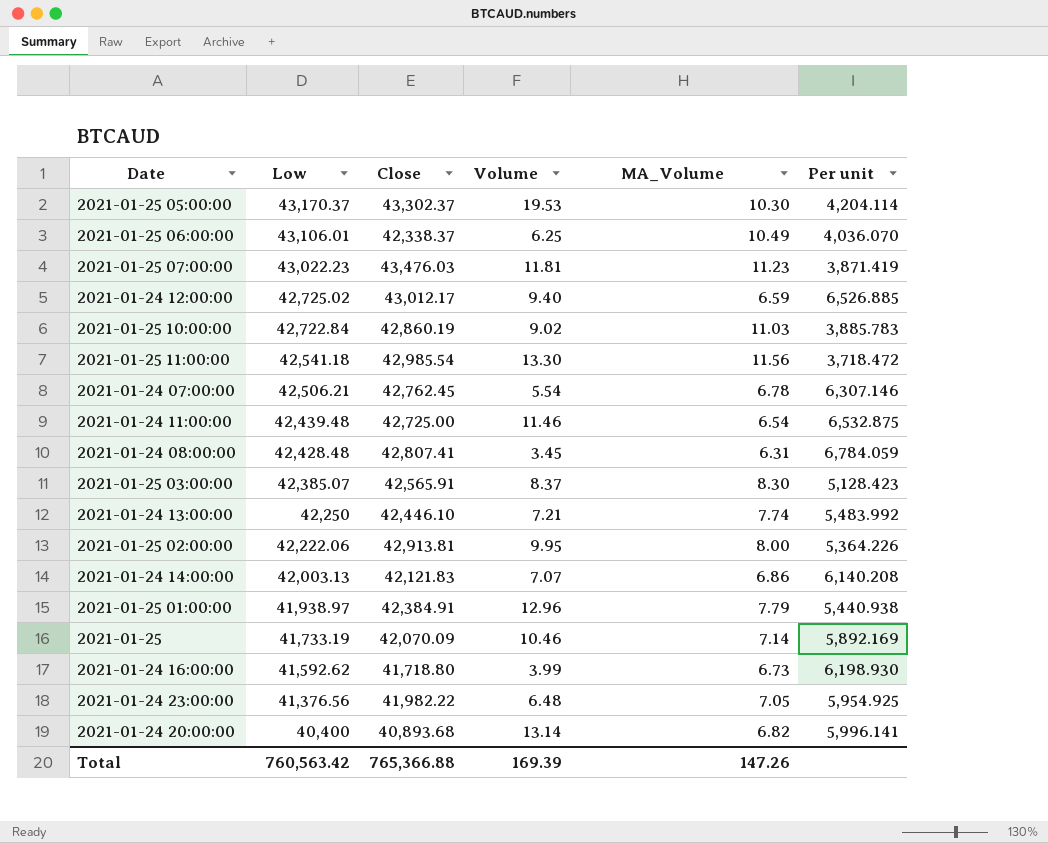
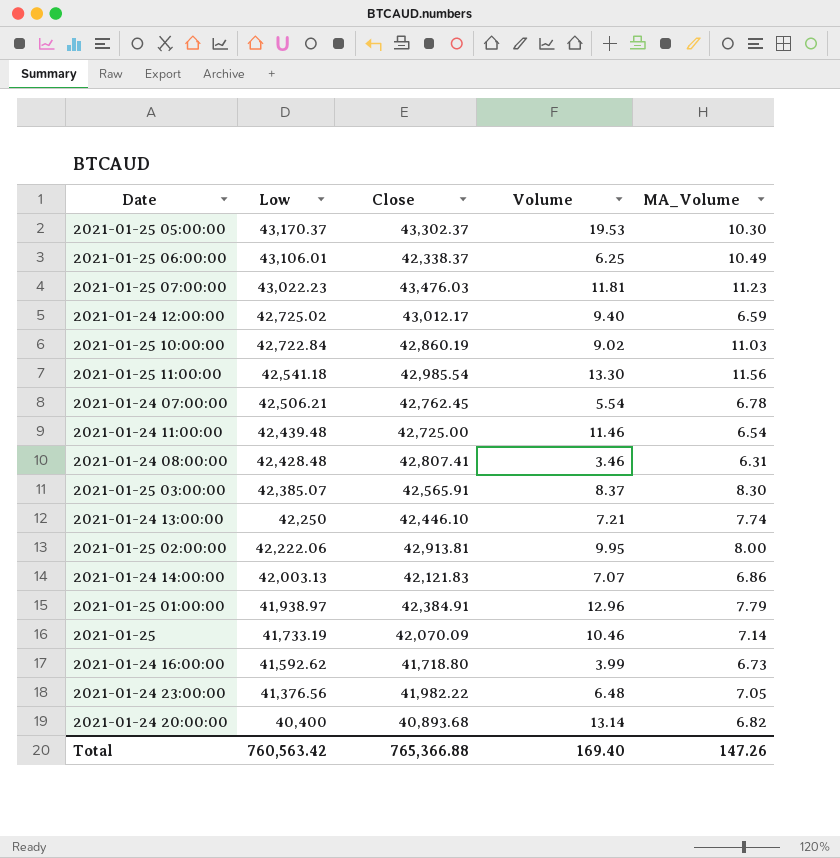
column Per unit | formula: [Close] / [MA_Volume] -> none
2021-01-24 08:00:00 | Volume: 3.45 -> 3.46
Total | Volume: 169.39 -> 169.40

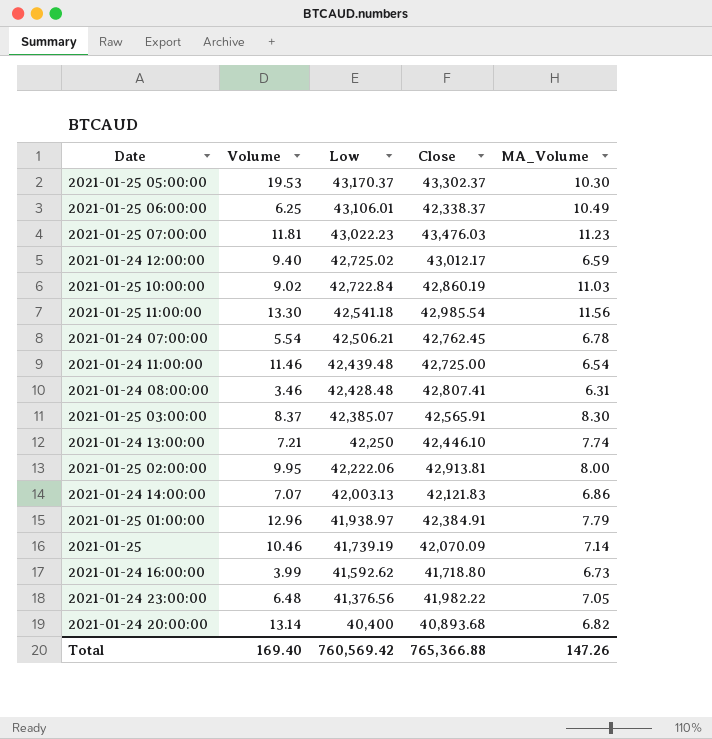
column Volume | position: 4 -> 2
2021-01-25 | Low: 41,733.19 -> 41,739.19
Total | Low: 760,563.42 -> 760,569.42

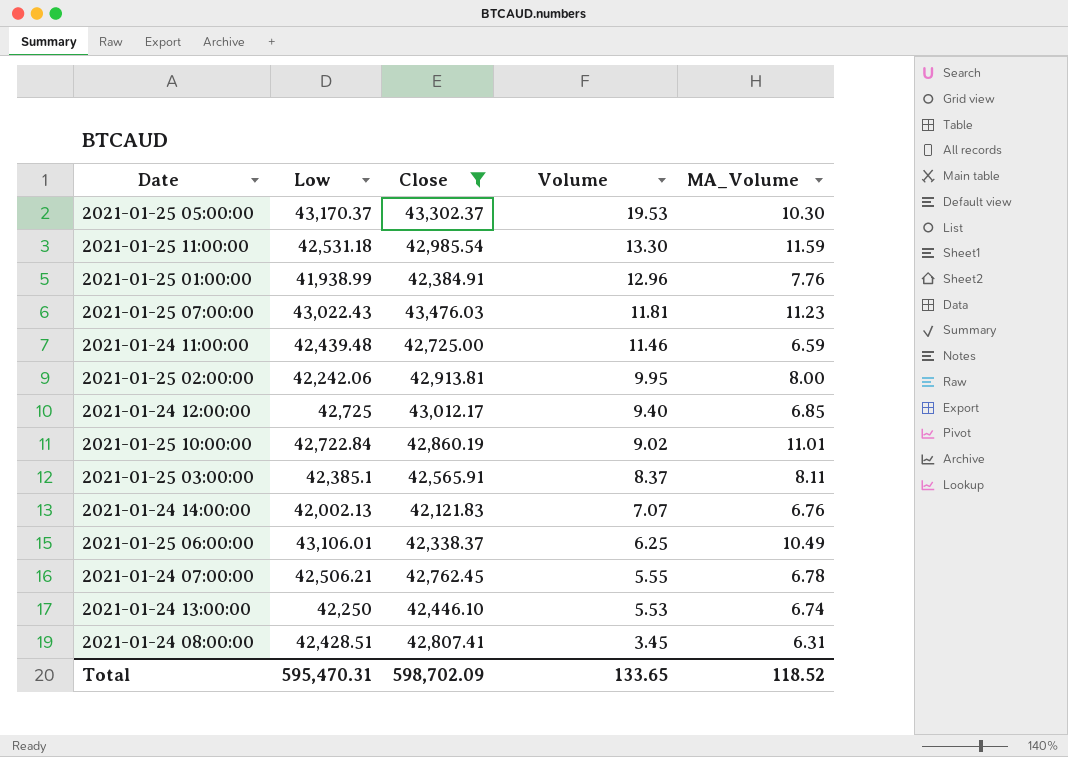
filter: none -> Close >= 42,121.83
row order: Low descending -> Volume descending
column Volume | position: 2 -> 4
2021-01-25 11:00:00 | Low: 42,541.18 -> 42,531.18
2021-01-25 11:00:00 | MA_Volume: 11.56 -> 11.59
2021-01-25 01:00:00 | Low: 41,938.97 -> 41,938.99
2021-01-25 01:00:00 | MA_Volume: 7.79 -> 7.76
2021-01-25 07:00:00 | Low: 43,022.23 -> 43,022.43
2021-01-24 11:00:00 | MA_Volume: 6.54 -> 6.59
2021-01-25 02:00:00 | Low: 42,222.06 -> 42,242.06
2021-01-24 12:00:00 | Low: 42,725.02 -> 42,725
2021-01-24 12:00:00 | MA_Volume: 6.59 -> 6.85
2021-01-25 10:00:00 | MA_Volume: 11.03 -> 11.01
2021-01-25 03:00:00 | Low: 42,385.07 -> 42,385.1
2021-01-25 03:00:00 | MA_Volume: 8.30 -> 8.11
2021-01-24 14:00:00 | Low: 42,003.13 -> 42,002.13
2021-01-24 14:00:00 | MA_Volume: 6.86 -> 6.76
2021-01-24 07:00:00 | Volume: 5.54 -> 5.55
2021-01-24 13:00:00 | Volume: 7.21 -> 5.53
2021-01-24 13:00:00 | MA_Volume: 7.74 -> 6.74
2021-01-24 08:00:00 | Low: 42,428.48 -> 42,428.51
2021-01-24 08:00:00 | Volume: 3.46 -> 3.45
Total | Low: 760,569.42 -> 595,470.31
Total | Close: 765,366.88 -> 598,702.09
Total | Volume: 169.40 -> 133.65
Total | MA_Volume: 147.26 -> 118.52

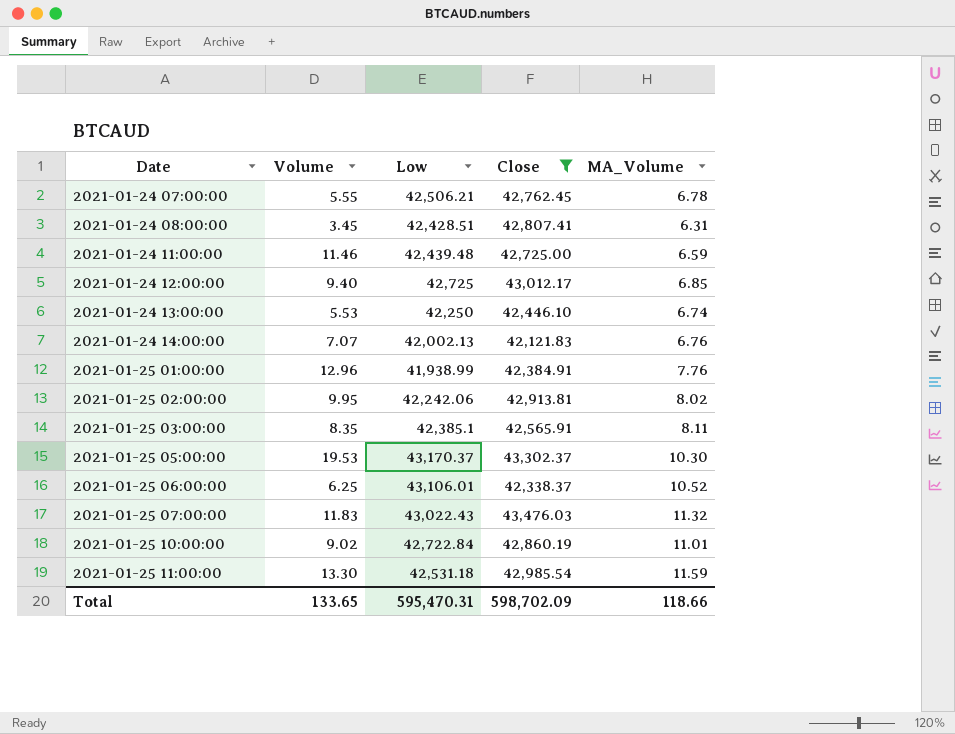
row order: Volume descending -> Date ascending
column Volume | position: 4 -> 2
2021-01-25 02:00:00 | MA_Volume: 8.00 -> 8.02
2021-01-25 03:00:00 | Volume: 8.37 -> 8.35
2021-01-25 06:00:00 | MA_Volume: 10.49 -> 10.52
2021-01-25 07:00:00 | Volume: 11.81 -> 11.83
2021-01-25 07:00:00 | MA_Volume: 11.23 -> 11.32
Total | MA_Volume: 118.52 -> 118.66

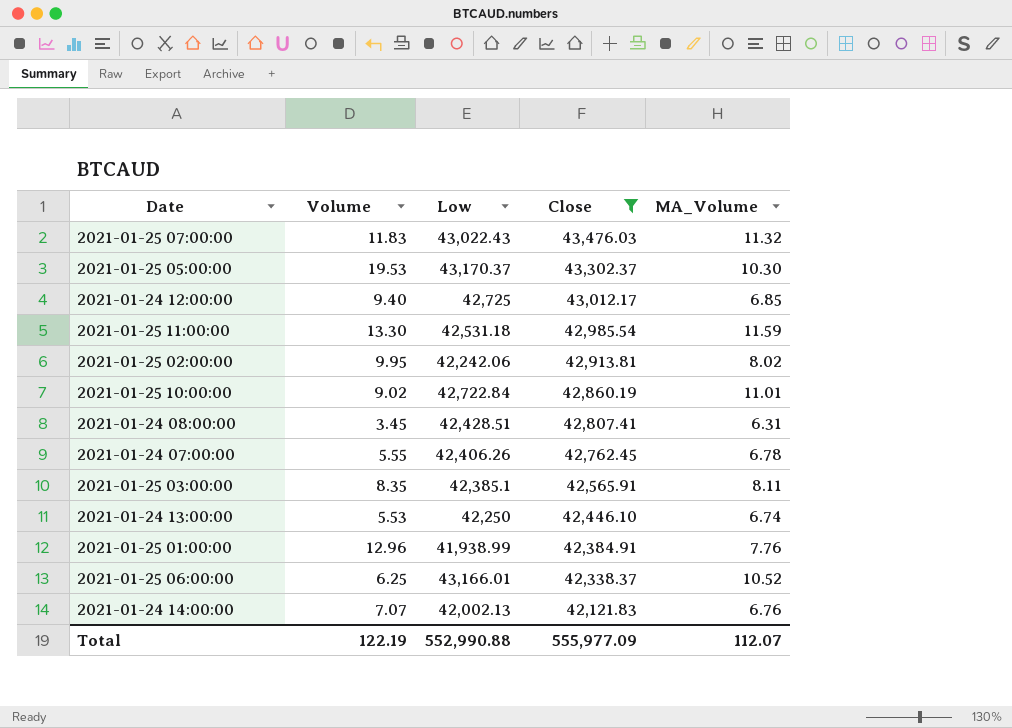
row order: Date ascending -> Close descending
row 2021-01-24 11:00:00: 11.46 | 42,439.48 | 42,725.00 | 6.59 -> none
2021-01-24 07:00:00 | Low: 42,506.21 -> 42,406.26
2021-01-25 06:00:00 | Low: 43,106.01 -> 43,166.01
Total | Volume: 133.65 -> 122.19
Total | Low: 595,470.31 -> 552,990.88
Total | Close: 598,702.09 -> 555,977.09
Total | MA_Volume: 118.66 -> 112.07

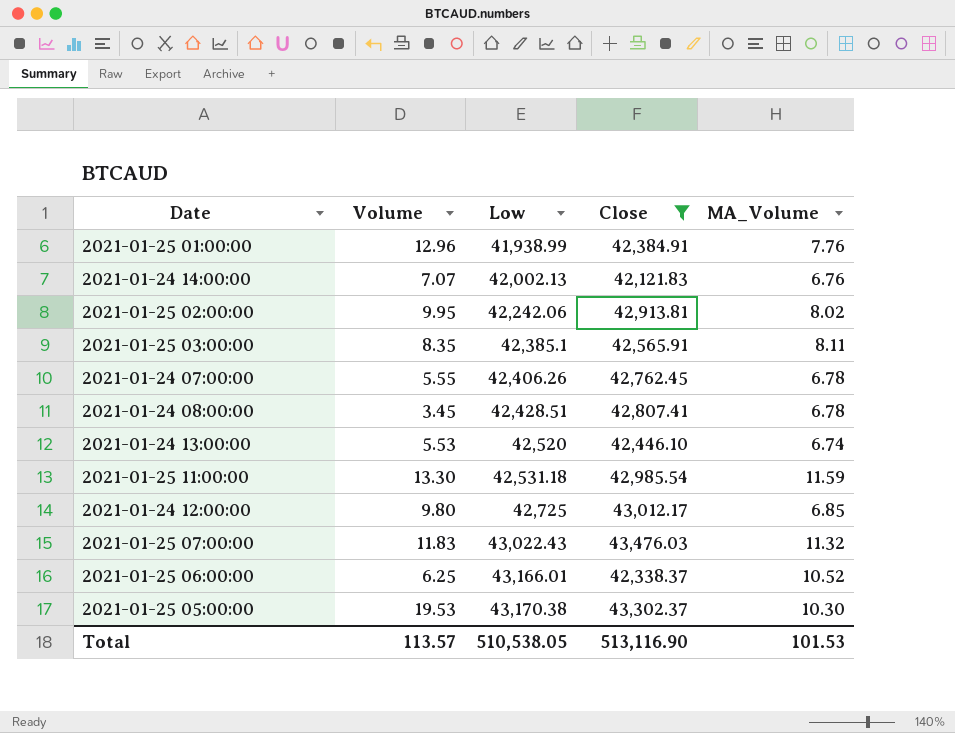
row order: Close descending -> Low ascending
row 2021-01-25 10:00:00: 9.02 | 42,722.84 | 42,860.19 | 11.01 -> none
2021-01-24 08:00:00 | MA_Volume: 6.31 -> 6.78
2021-01-24 13:00:00 | Low: 42,250 -> 42,520
2021-01-24 12:00:00 | Volume: 9.40 -> 9.80
2021-01-25 05:00:00 | Low: 43,170.37 -> 43,170.38
Total | Volume: 122.19 -> 113.57
Total | Low: 552,990.88 -> 510,538.05
Total | Close: 555,977.09 -> 513,116.90
Total | MA_Volume: 112.07 -> 101.53

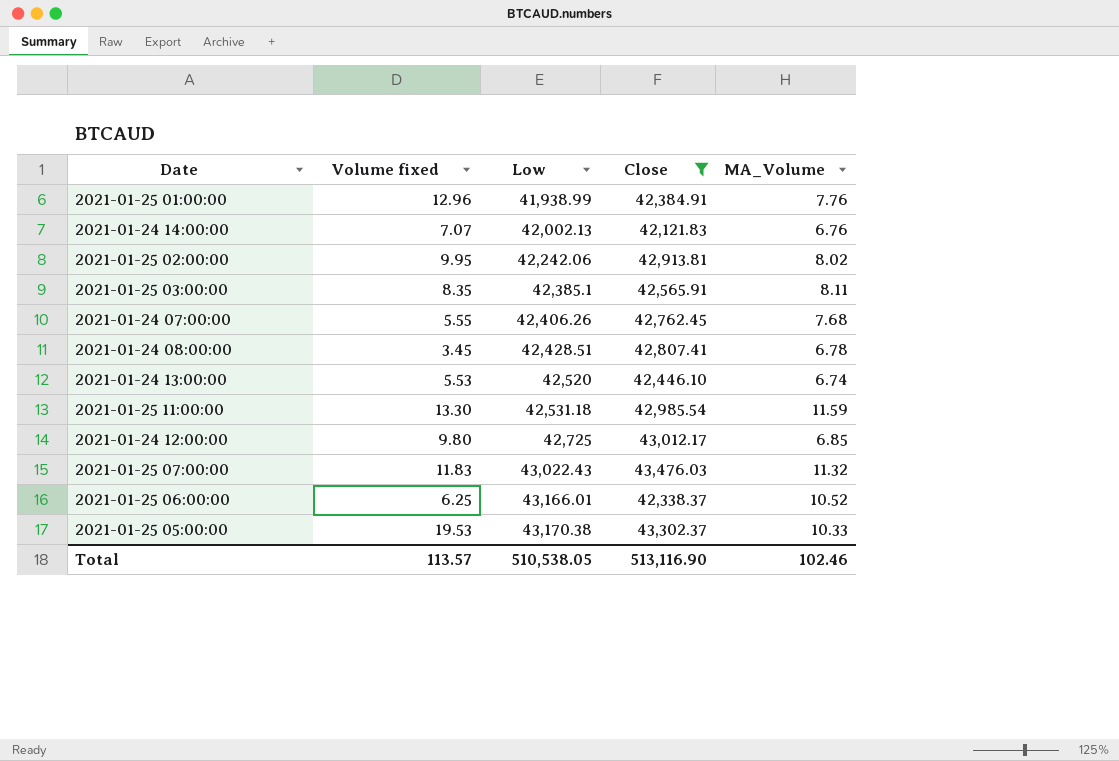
column name: Volume -> Volume fixed
2021-01-24 07:00:00 | MA_Volume: 6.78 -> 7.68
2021-01-25 05:00:00 | MA_Volume: 10.30 -> 10.33
Total | MA_Volume: 101.53 -> 102.46

